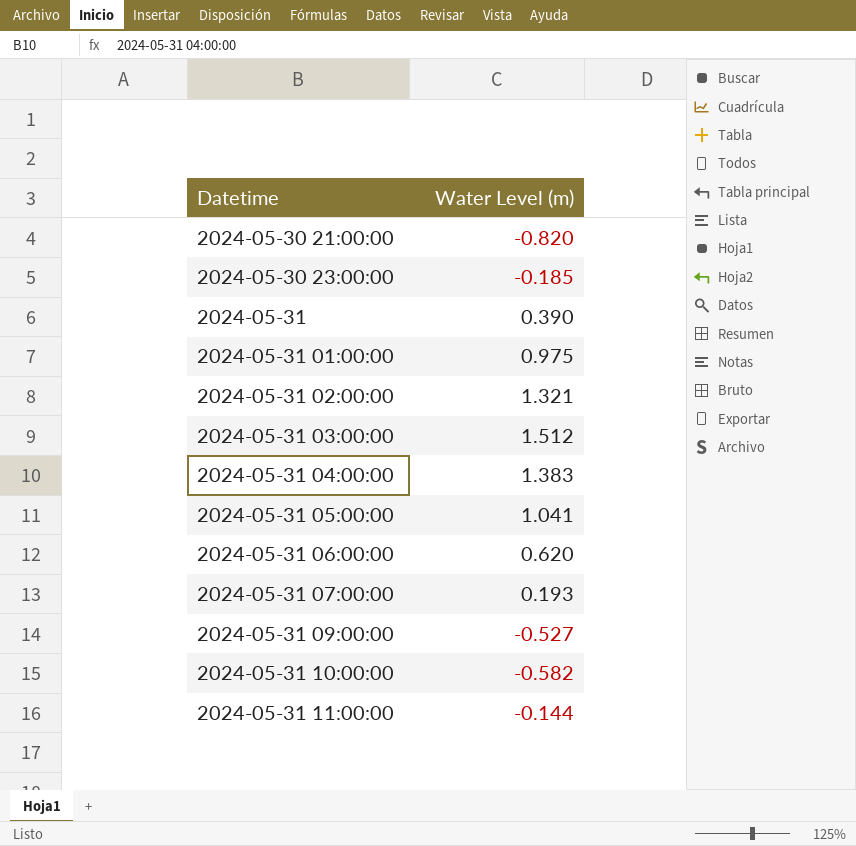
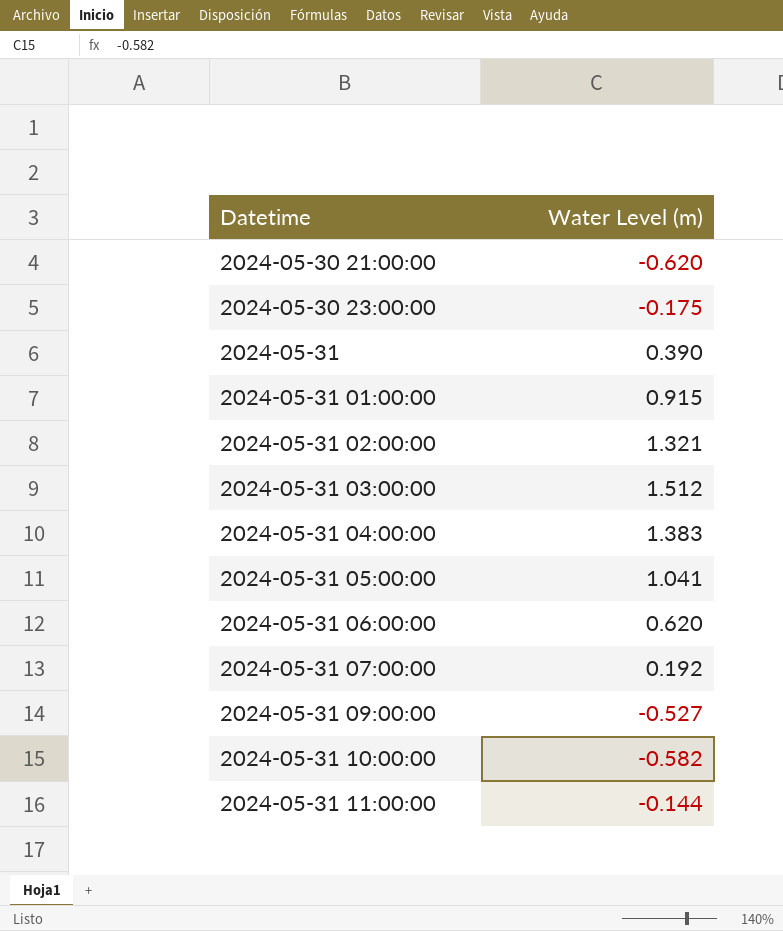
2024-05-30 21:00:00 | Water Level (m): -0.820 -> -0.620
2024-05-30 23:00:00 | Water Level (m): -0.185 -> -0.175
2024-05-31 01:00:00 | Water Level (m): 0.975 -> 0.915
2024-05-31 07:00:00 | Water Level (m): 0.193 -> 0.192

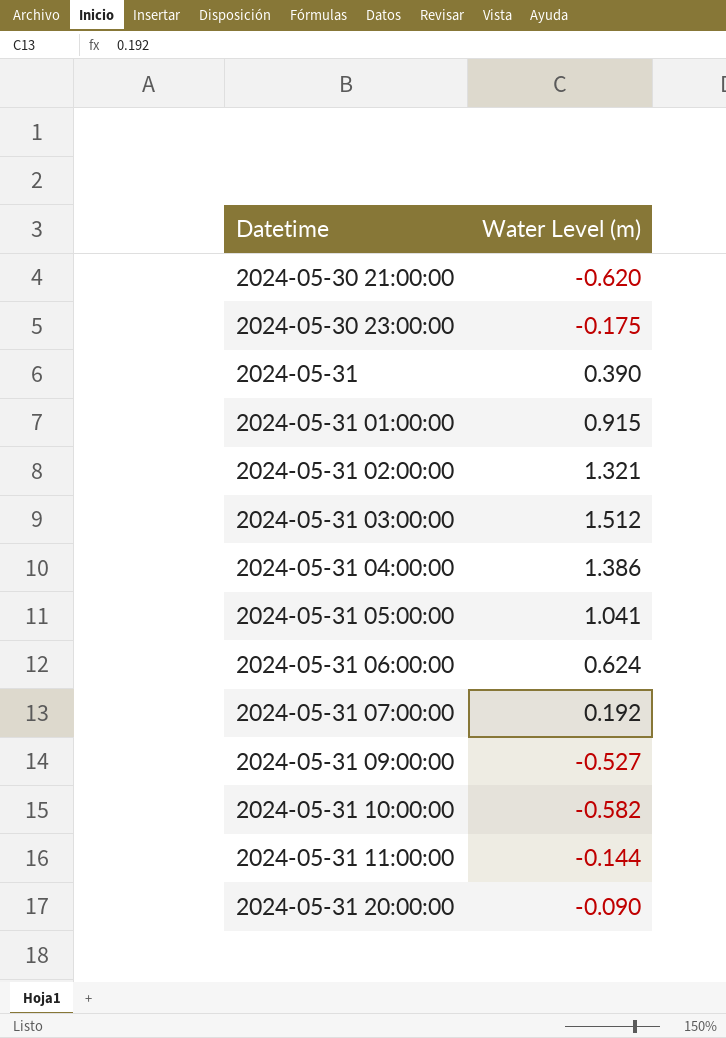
2024-05-31 04:00:00 | Water Level (m): 1.383 -> 1.386
2024-05-31 06:00:00 | Water Level (m): 0.620 -> 0.624
row 2024-05-31 20:00:00: none -> -0.090

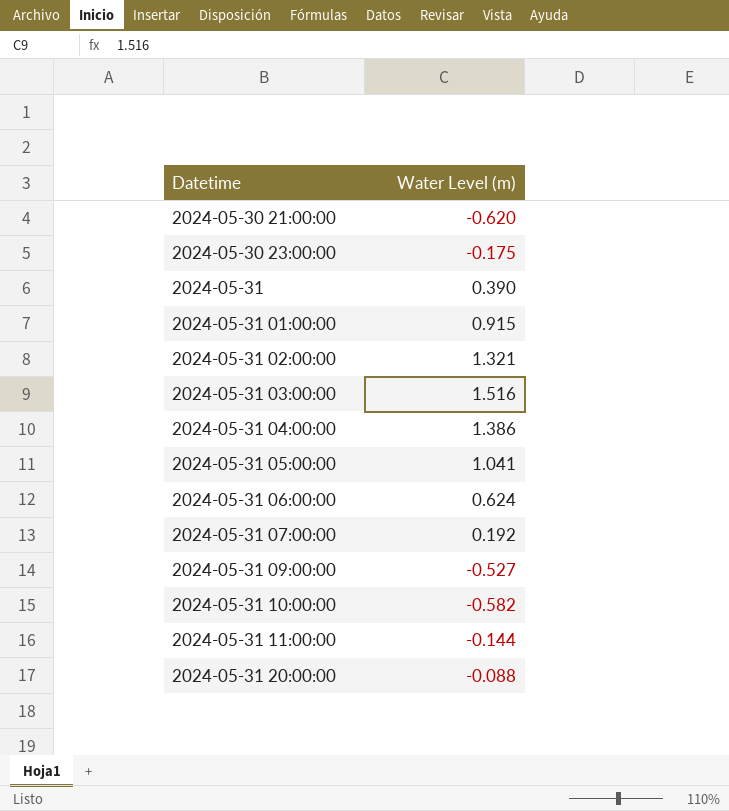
2024-05-31 03:00:00 | Water Level (m): 1.512 -> 1.516
2024-05-31 20:00:00 | Water Level (m): -0.090 -> -0.088

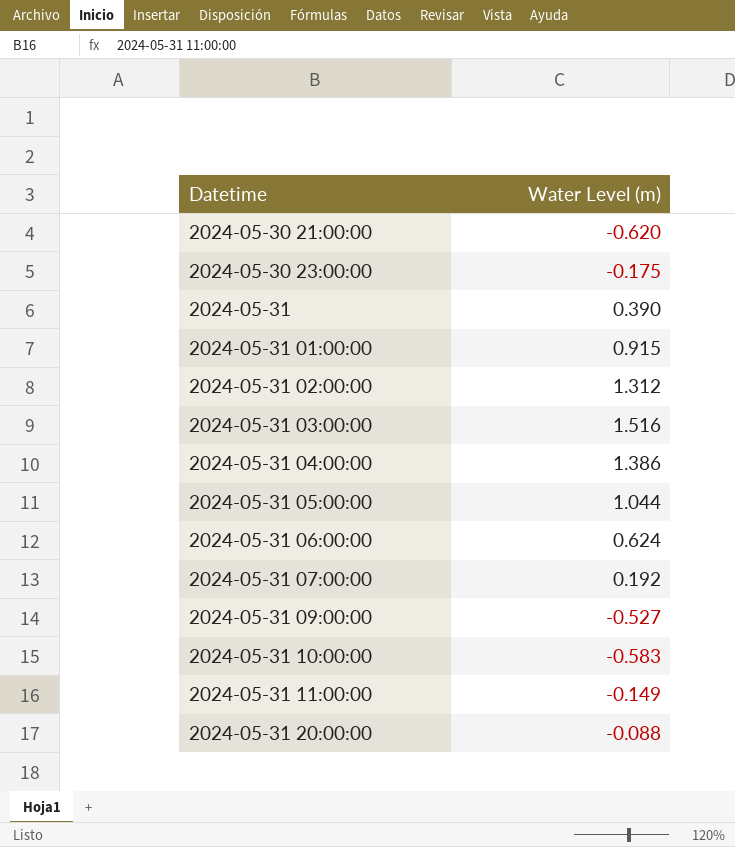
2024-05-31 02:00:00 | Water Level (m): 1.321 -> 1.312
2024-05-31 05:00:00 | Water Level (m): 1.041 -> 1.044
2024-05-31 10:00:00 | Water Level (m): -0.582 -> -0.583
2024-05-31 11:00:00 | Water Level (m): -0.144 -> -0.149

